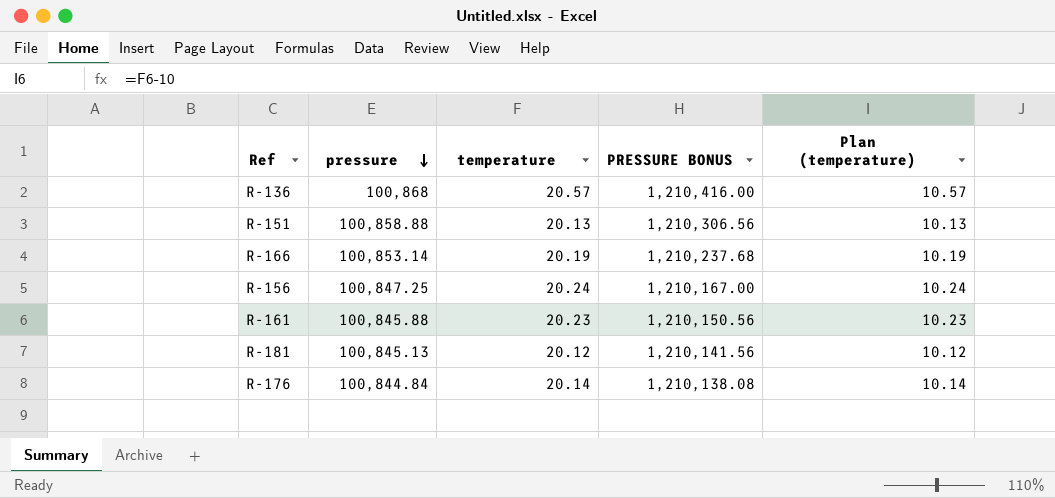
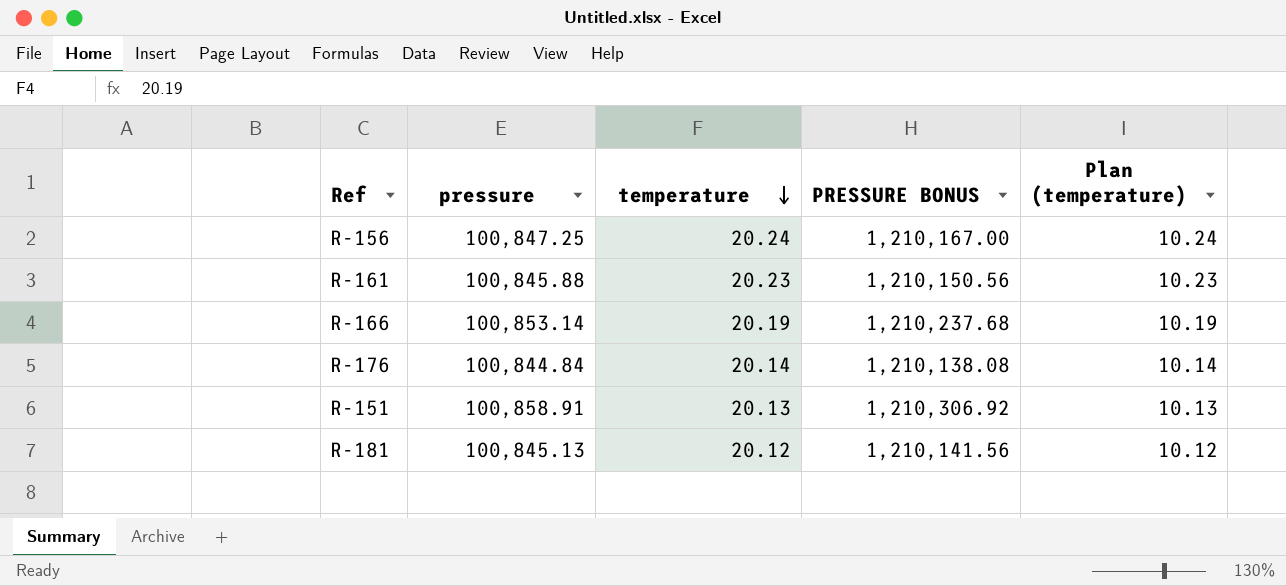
row order: pressure descending -> temperature descending
row R-136: 100,868 | 20.57 | 1,210,416.00 | 10.57 -> none
R-151 | pressure: 100,858.88 -> 100,858.91
R-151 | PRESSURE BONUS: 1,210,306.56 -> 1,210,306.92

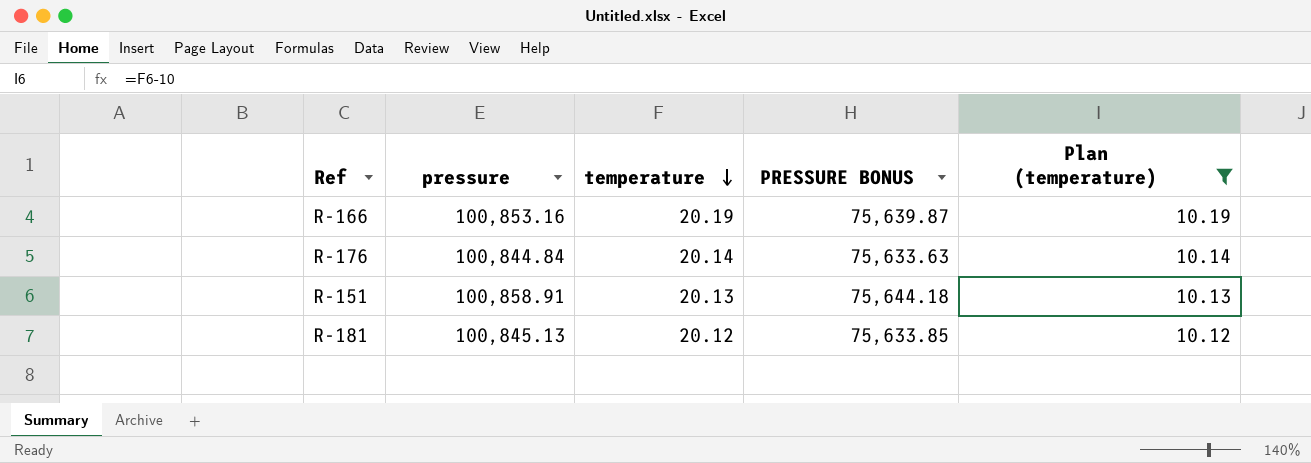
filter: none -> Plan (temperature) <= 10.19
column PRESSURE BONUS | formula: [pressure] * 12 -> [pressure] * 0.75
R-166 | pressure: 100,853.14 -> 100,853.16

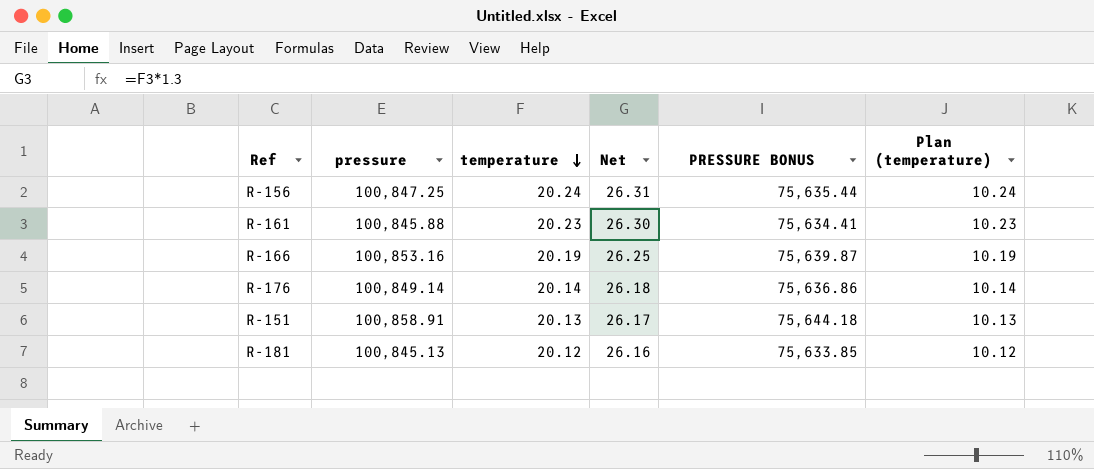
filter: Plan (temperature) <= 10.19 -> none
column Net | formula: none -> [temperature] * 1.3
R-176 | pressure: 100,844.84 -> 100,849.14
R-176 | PRESSURE BONUS: 75,633.63 -> 75,636.86

